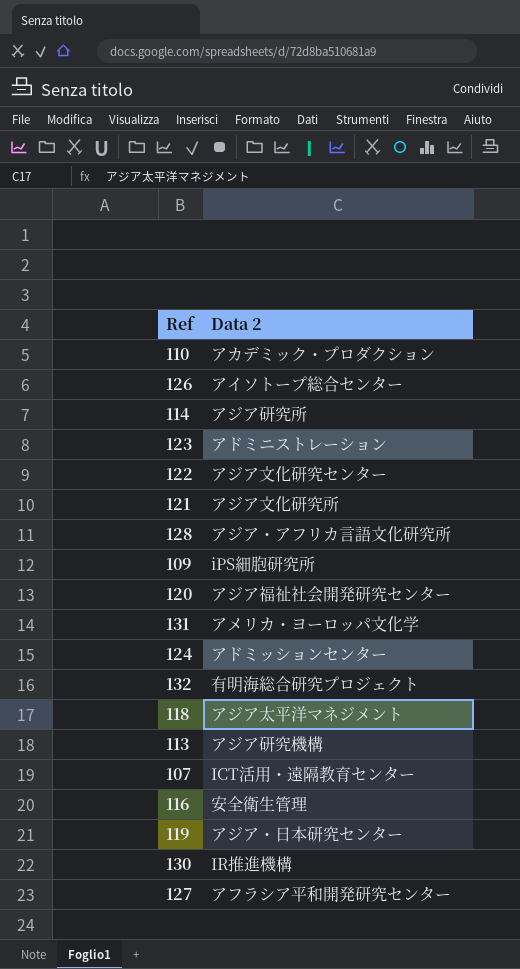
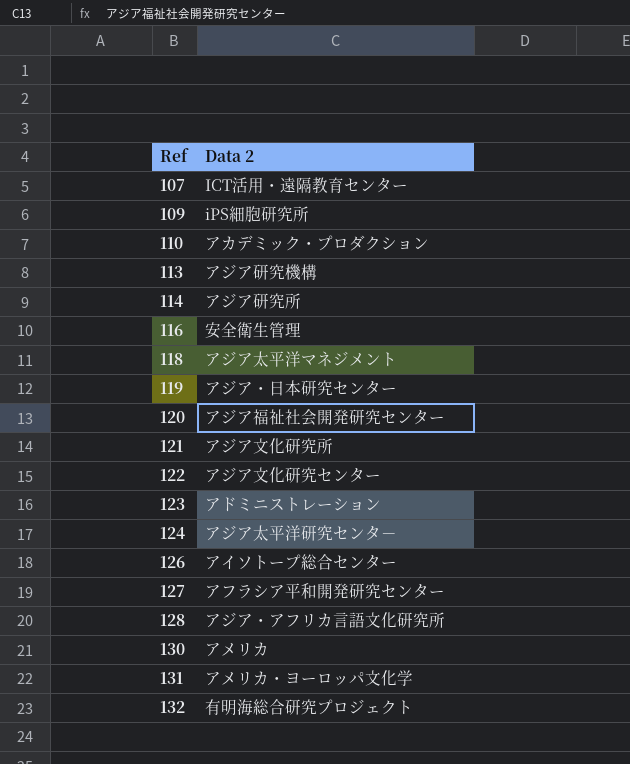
row order: none -> Ref ascending
124 | Data 2: アドミッションセンター -> アジア太平洋研究センタ－
130 | Data 2: IR推進機構 -> アメリカ

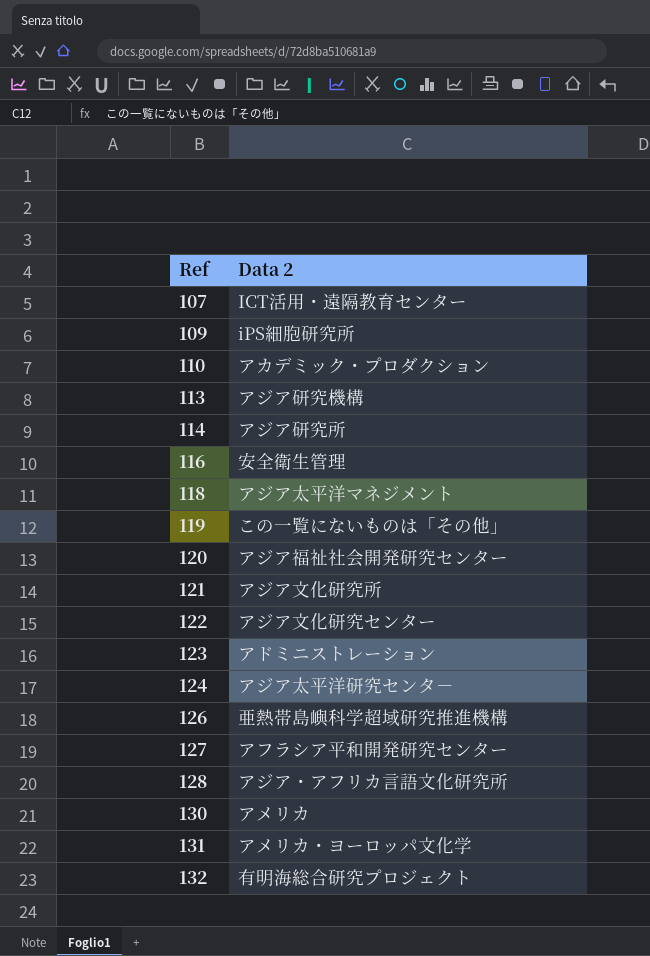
119 | Data 2: アジア・日本研究センター -> この一覧にないものは「その他」
126 | Data 2: アイソトープ総合センター -> 亜熱帯島嶼科学超域研究推進機構

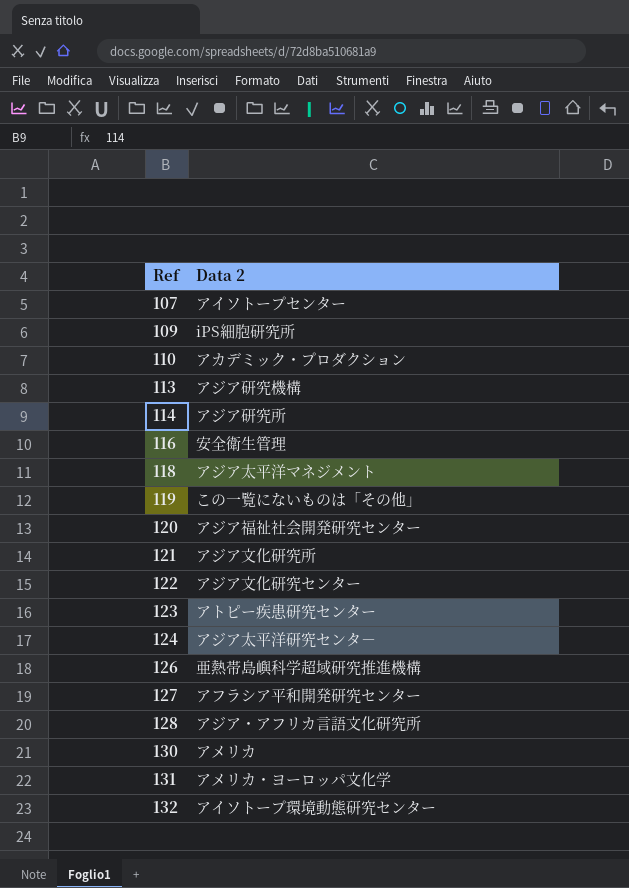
107 | Data 2: ICT活用・遠隔教育センター -> アイソトープセンター
123 | Data 2: アドミニストレーション -> アトピー疾患研究センター
132 | Data 2: 有明海総合研究プロジェクト -> アイソトープ環境動態研究センター

